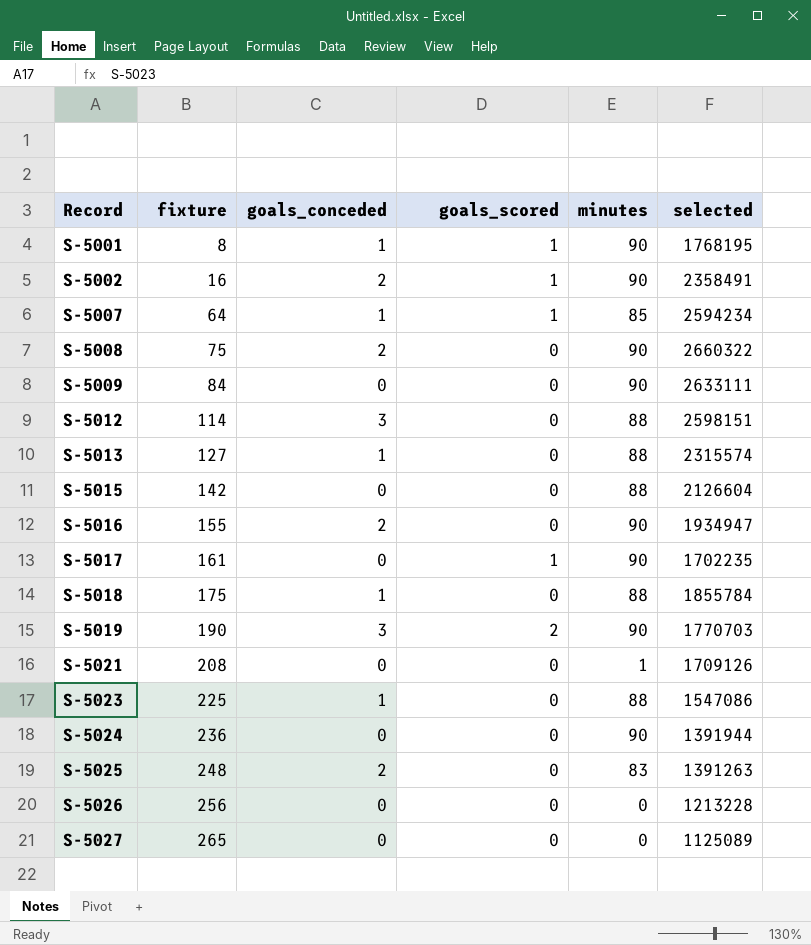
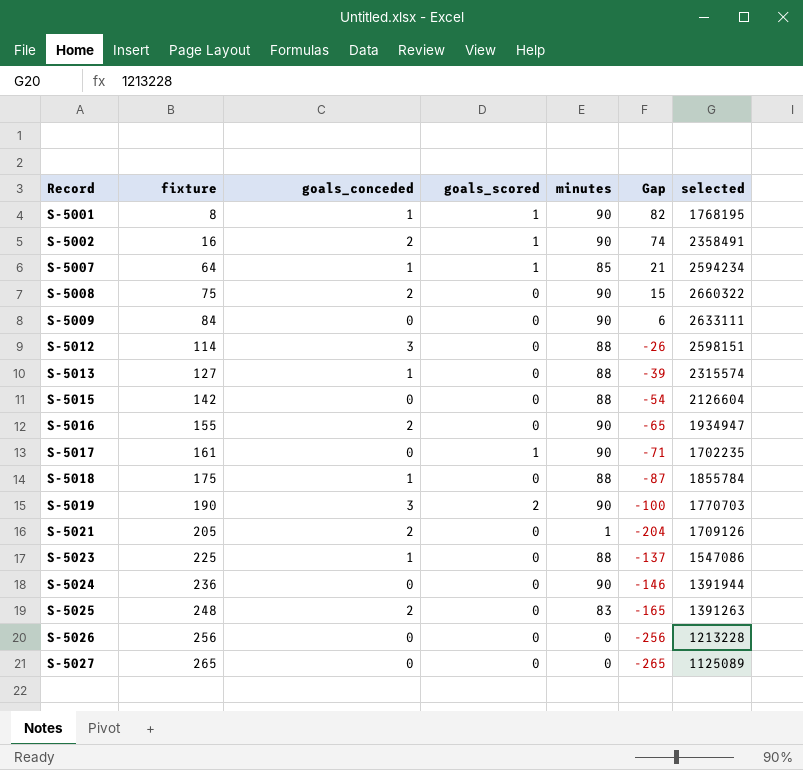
column Gap | formula: none -> [minutes] - [fixture]
S-5021 | fixture: 208 -> 205
S-5021 | goals_conceded: 0 -> 2

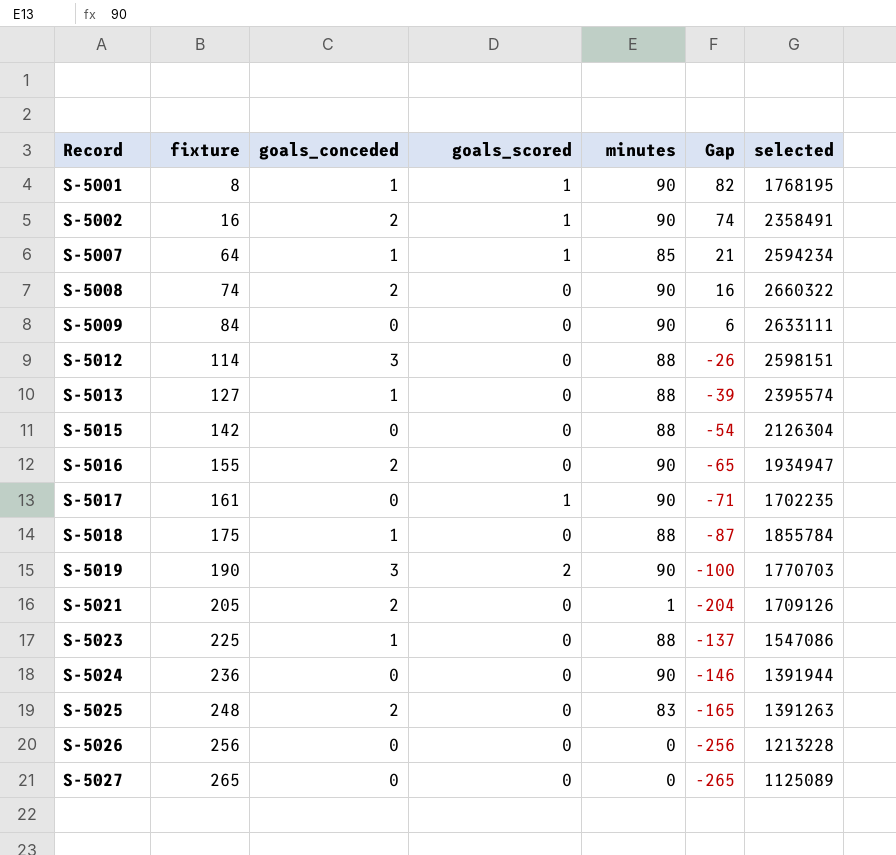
S-5008 | fixture: 75 -> 74
S-5008 | Gap: 15 -> 16
S-5013 | selected: 2315574 -> 2395574
S-5015 | selected: 2126604 -> 2126304

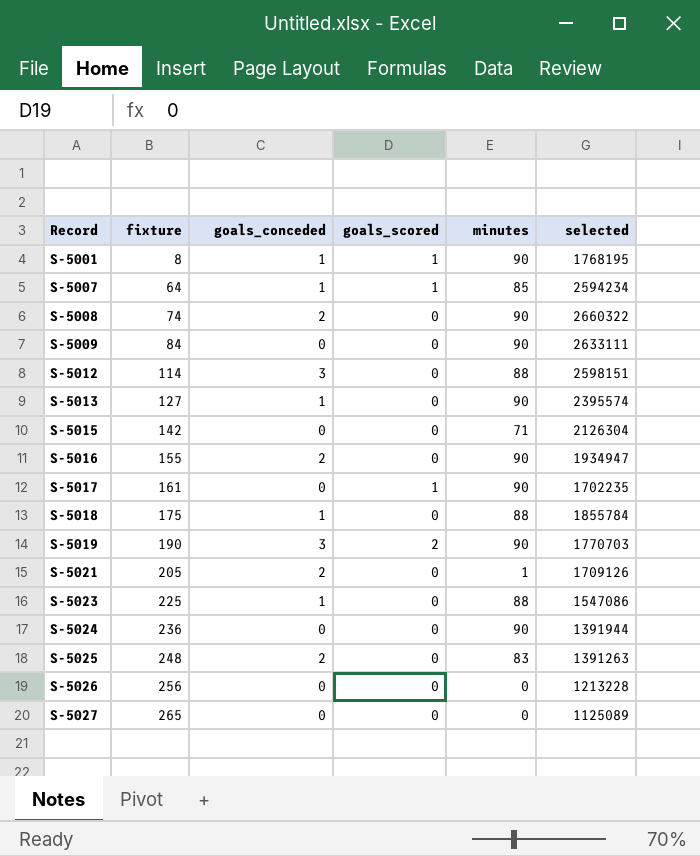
column Gap | formula: [minutes] - [fixture] -> none
row S-5002: 16 | 2 | 1 | 90 | 74 | 2358491 -> none
S-5013 | minutes: 88 -> 90
S-5015 | minutes: 88 -> 71

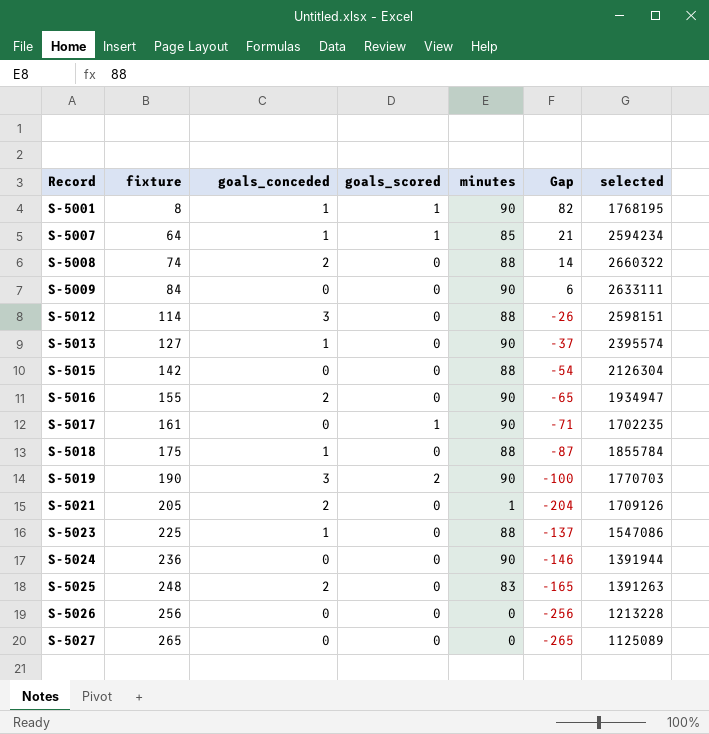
column Gap | formula: none -> [minutes] - [fixture]
S-5008 | minutes: 90 -> 88
S-5015 | minutes: 71 -> 88

